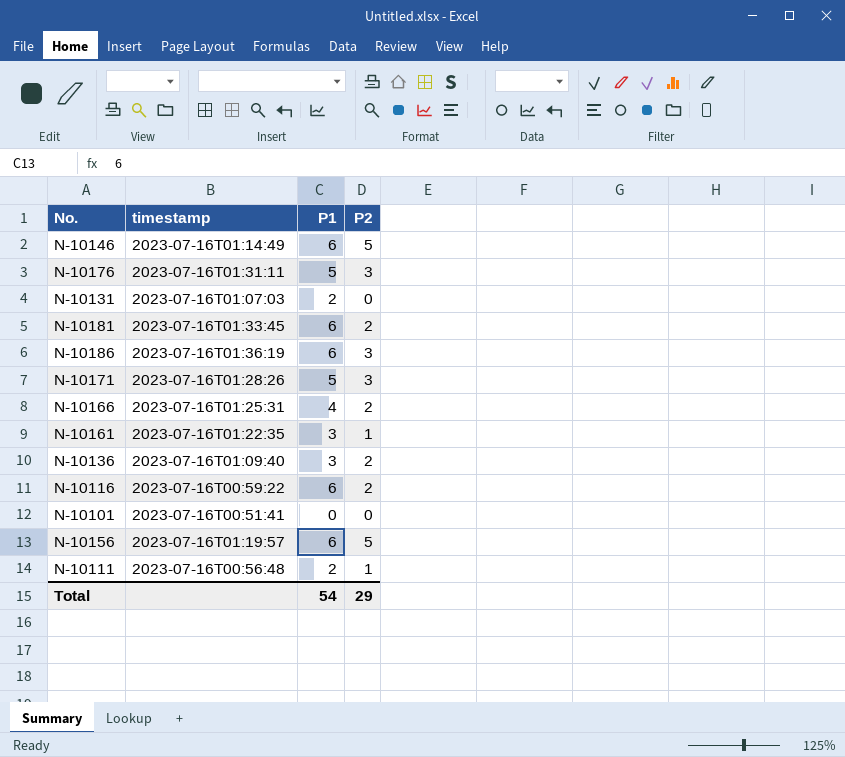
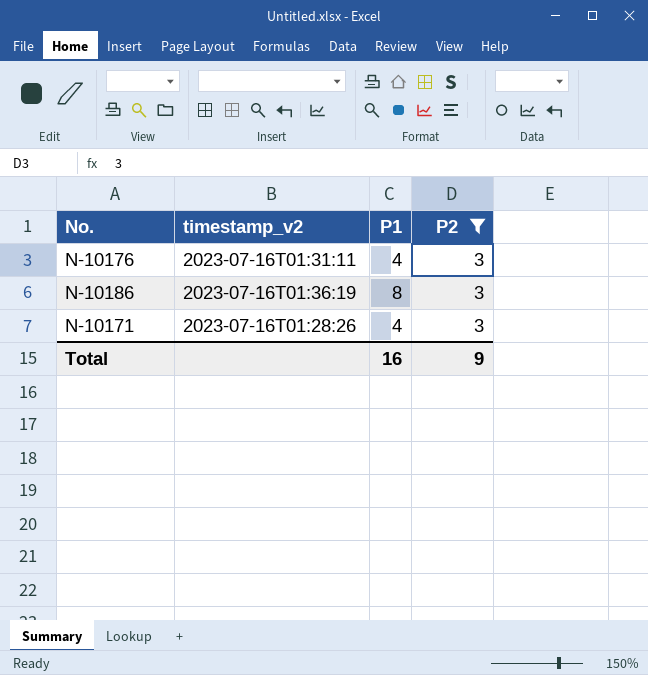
filter: none -> P2 = 3
column name: timestamp -> timestamp_v2
N-10176 | P1: 5 -> 4
N-10186 | P1: 6 -> 8
N-10171 | P1: 5 -> 4
Total | P1: 54 -> 16
Total | P2: 29 -> 9

